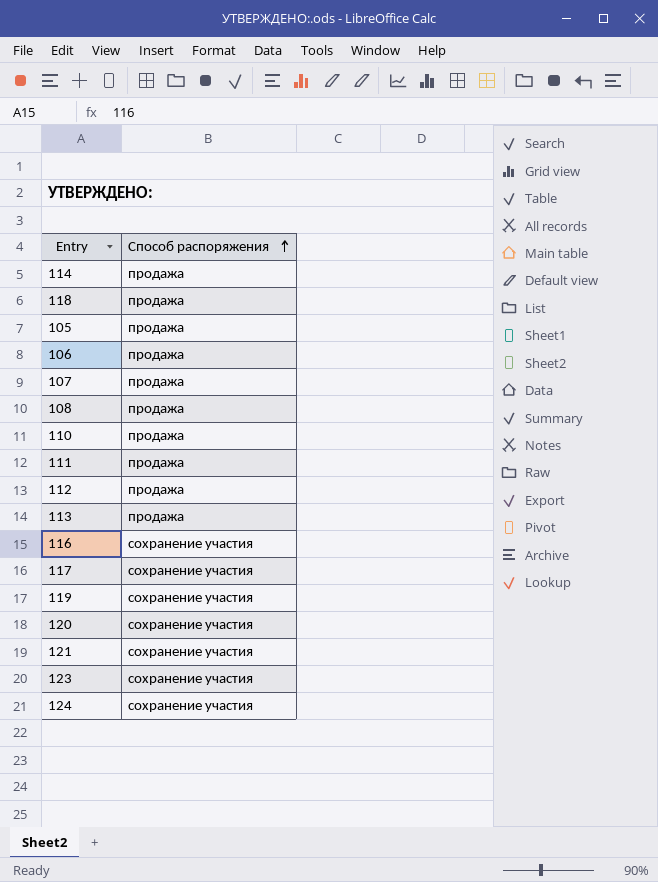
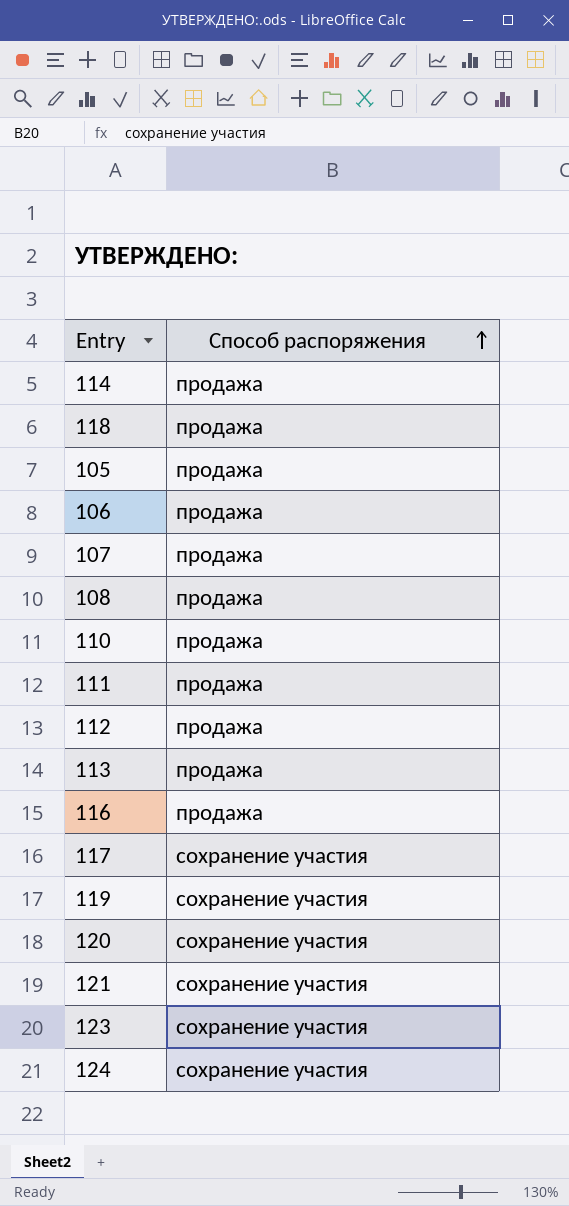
116 | Способ распоряжения: сохранение участия -> продажа

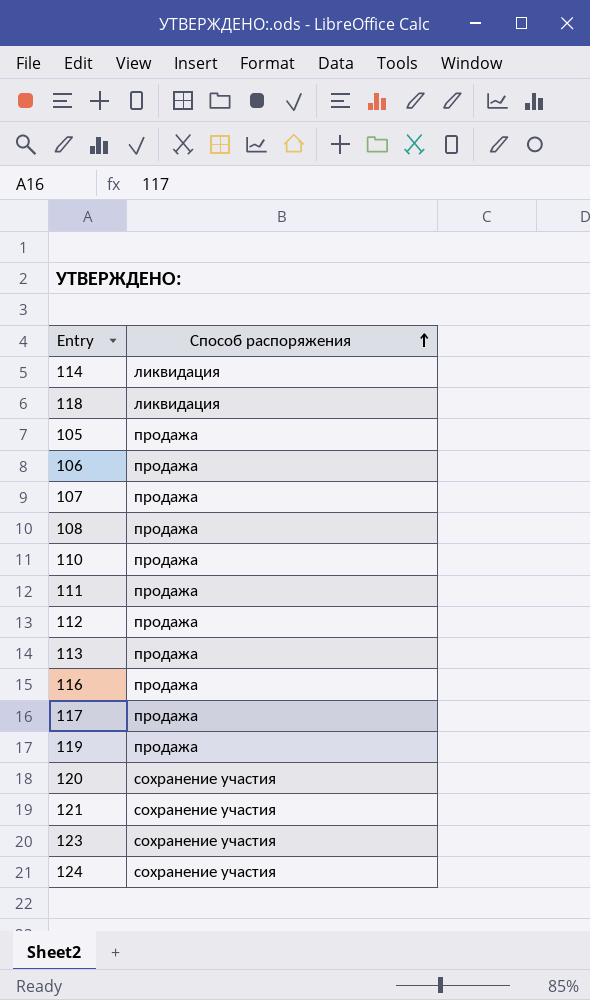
114 | Способ распоряжения: продажа -> ликвидация
118 | Способ распоряжения: продажа -> ликвидация
117 | Способ распоряжения: сохранение участия -> продажа
119 | Способ распоряжения: сохранение участия -> продажа

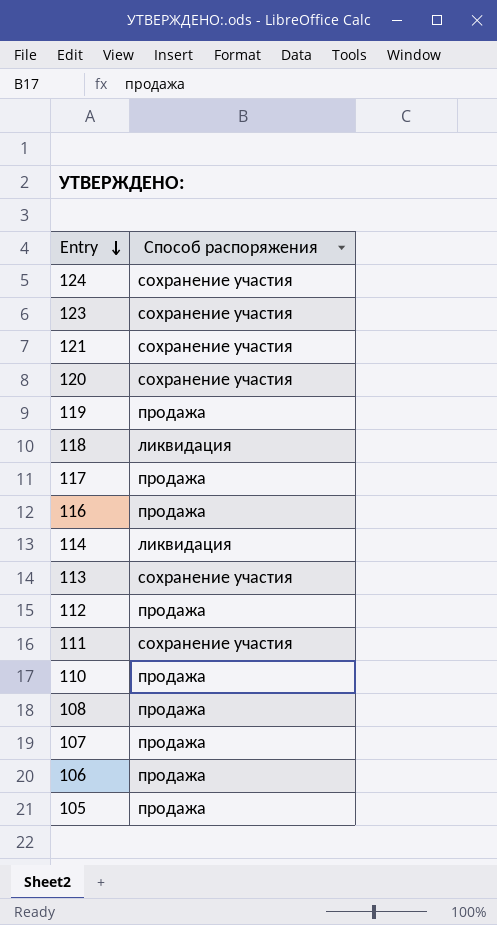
row order: Способ распоряжения ascending -> Entry descending
113 | Способ распоряжения: продажа -> сохранение участия
111 | Способ распоряжения: продажа -> сохранение участия

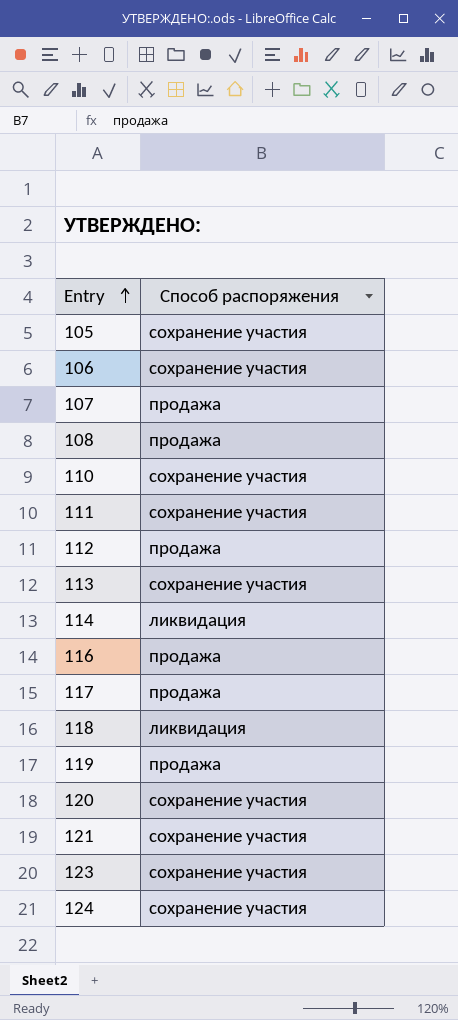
row order: Entry descending -> Entry ascending
105 | Способ распоряжения: продажа -> сохранение участия
106 | Способ распоряжения: продажа -> сохранение участия
110 | Способ распоряжения: продажа -> сохранение участия

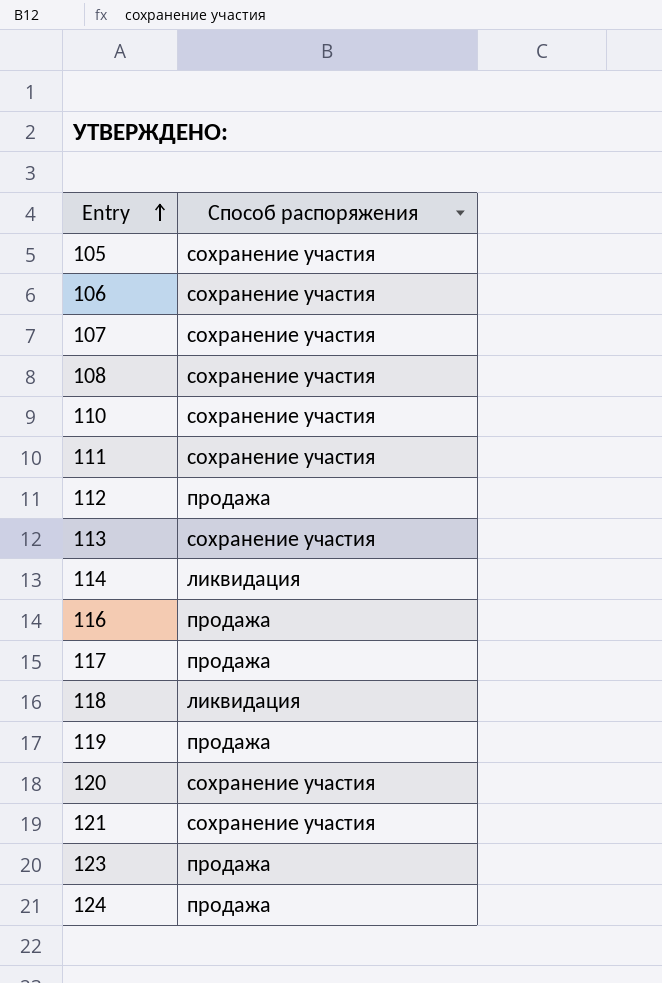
107 | Способ распоряжения: продажа -> сохранение участия
108 | Способ распоряжения: продажа -> сохранение участия
123 | Способ распоряжения: сохранение участия -> продажа
124 | Способ распоряжения: сохранение участия -> продажа

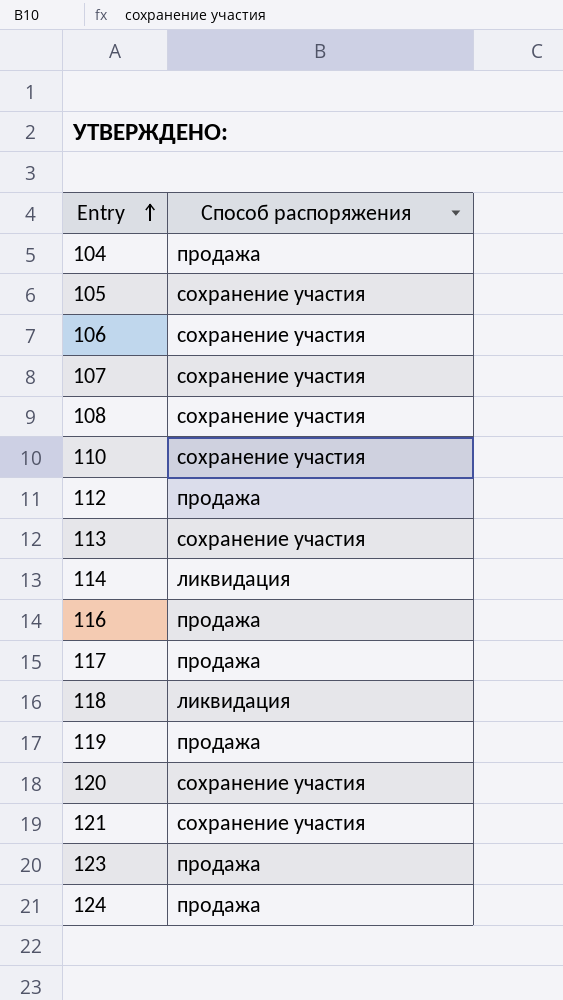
row 111: сохранение участия -> none
row 104: none -> продажа

